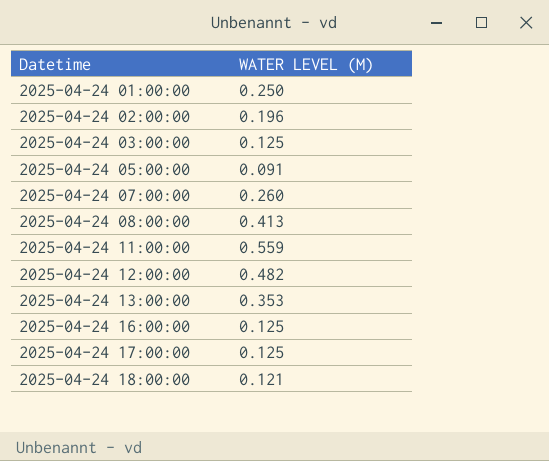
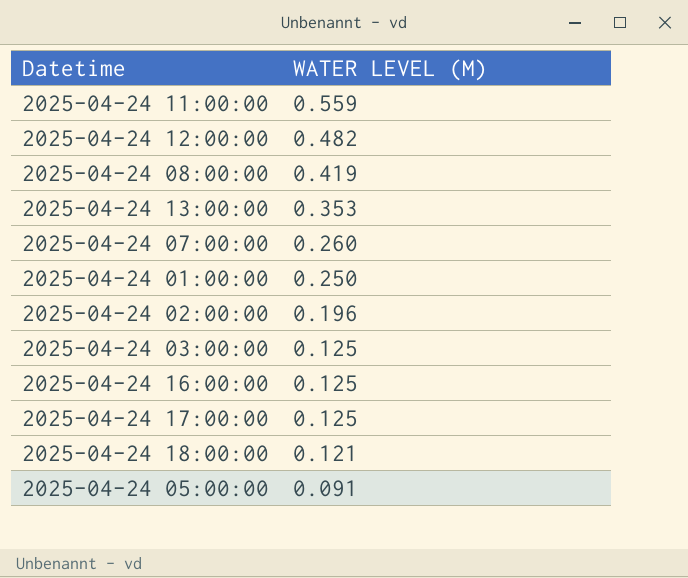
row order: Datetime ascending -> WATER LEVEL (M) descending
2025-04-24 08:00:00 | WATER LEVEL (M): 0.413 -> 0.419

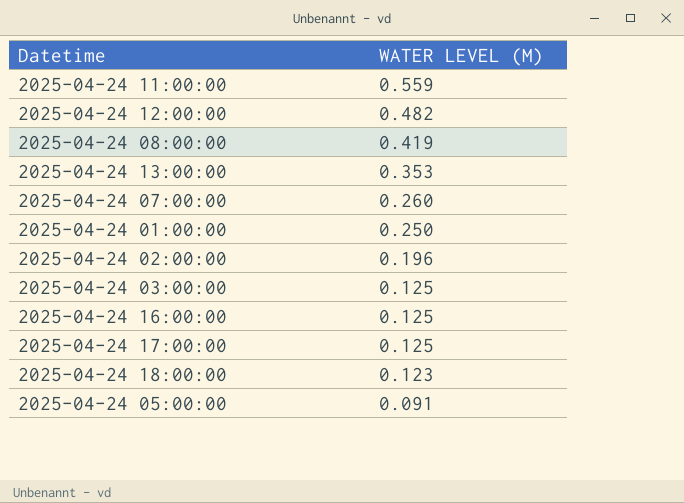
2025-04-24 18:00:00 | WATER LEVEL (M): 0.121 -> 0.123

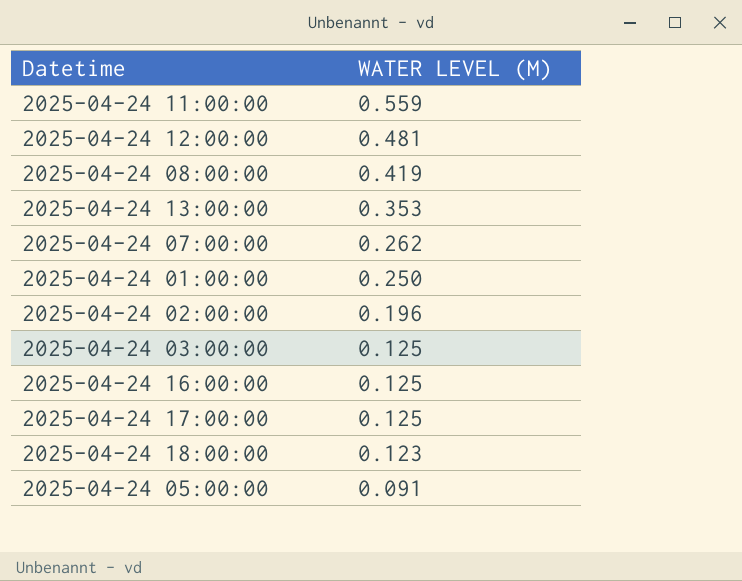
2025-04-24 12:00:00 | WATER LEVEL (M): 0.482 -> 0.481
2025-04-24 07:00:00 | WATER LEVEL (M): 0.260 -> 0.262

